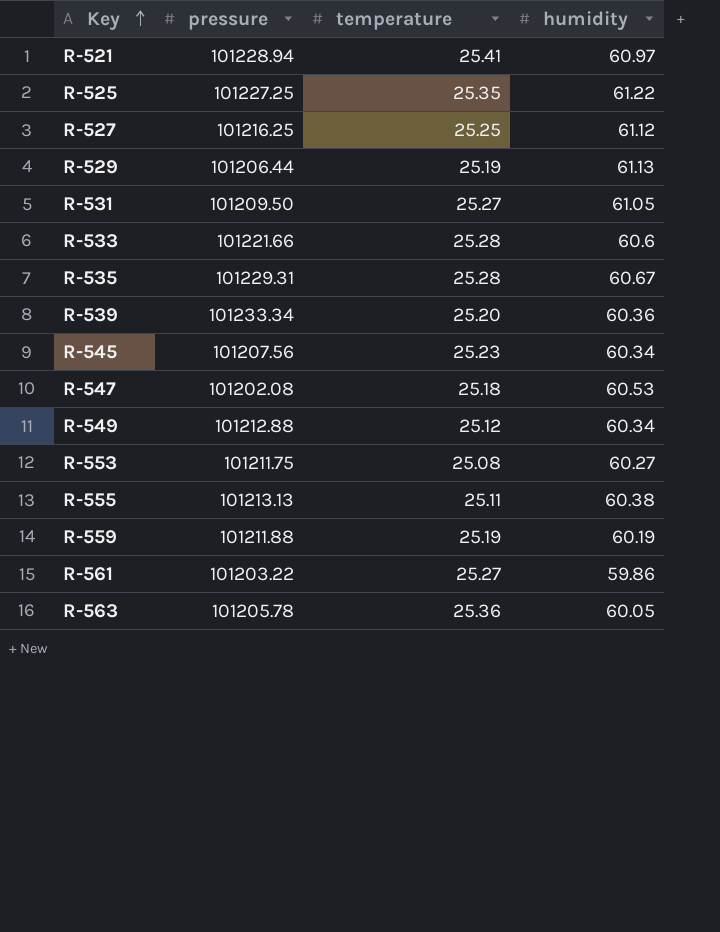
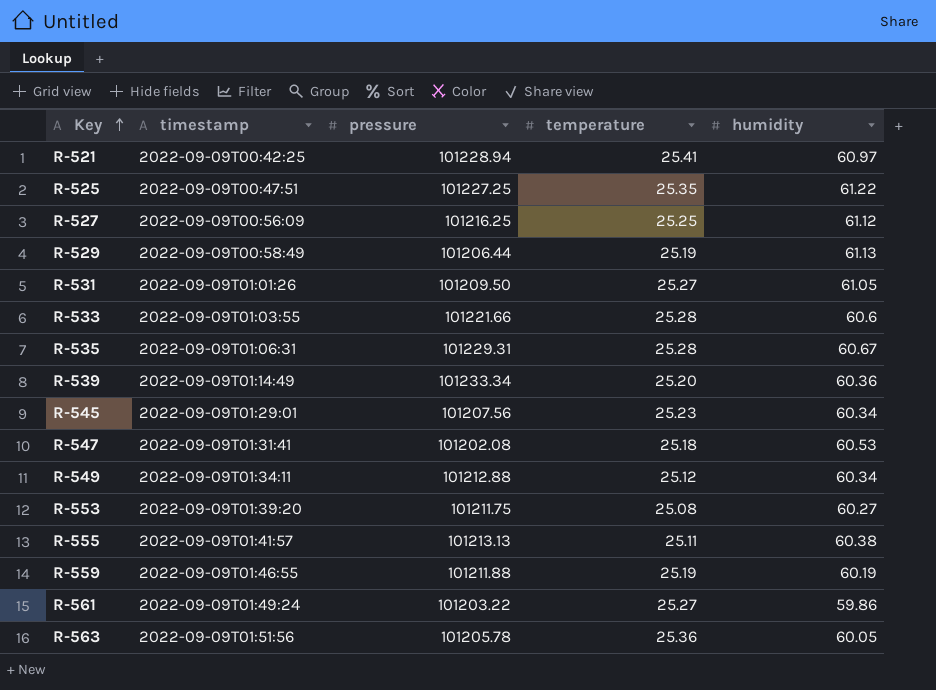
column timestamp | position: none -> 2

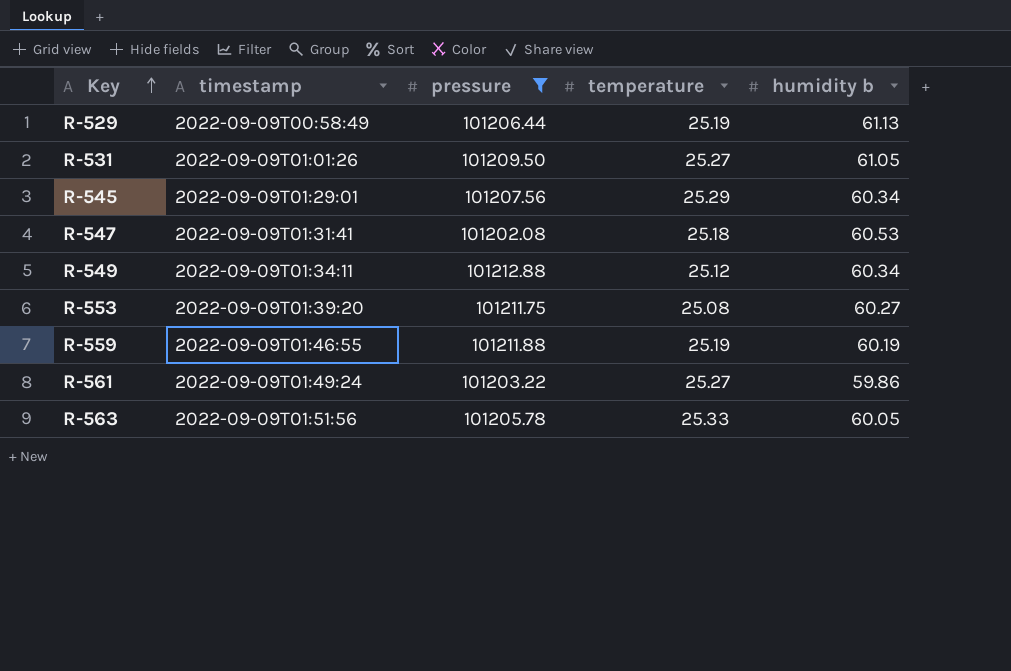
filter: none -> pressure <= 101212.88
column name: humidity -> humidity b
R-545 | temperature: 25.23 -> 25.29
R-563 | temperature: 25.36 -> 25.33

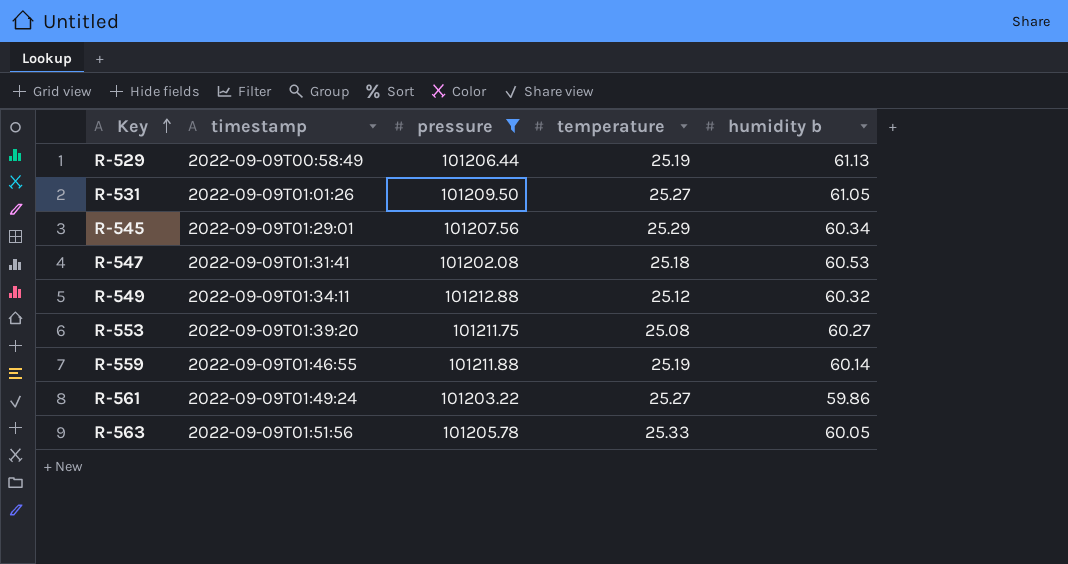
R-549 | humidity b: 60.34 -> 60.32
R-559 | humidity b: 60.19 -> 60.14

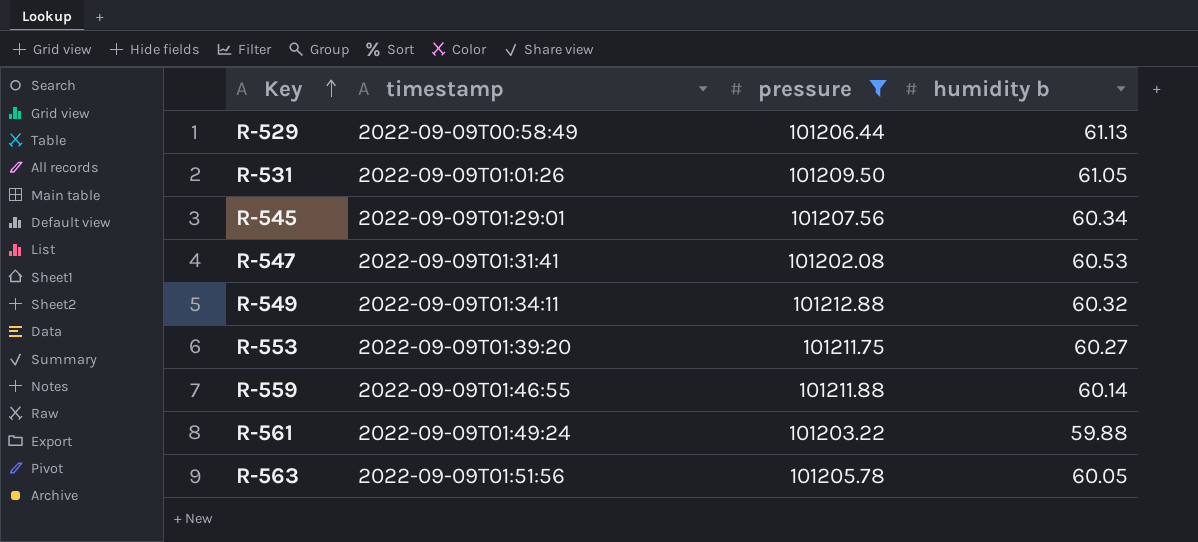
column temperature | position: 4 -> none
R-561 | humidity b: 59.86 -> 59.88

